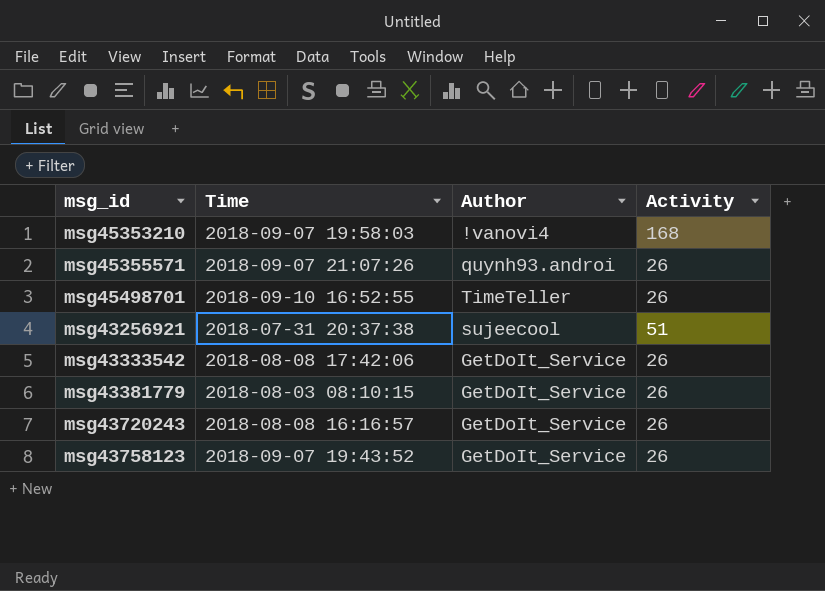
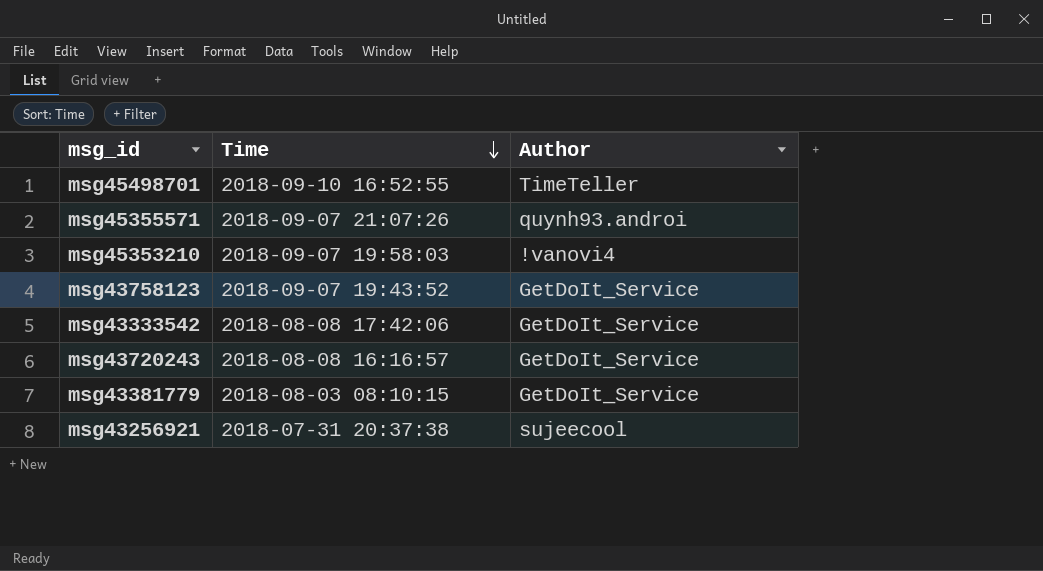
row order: none -> Time descending
column Activity | position: 4 -> none

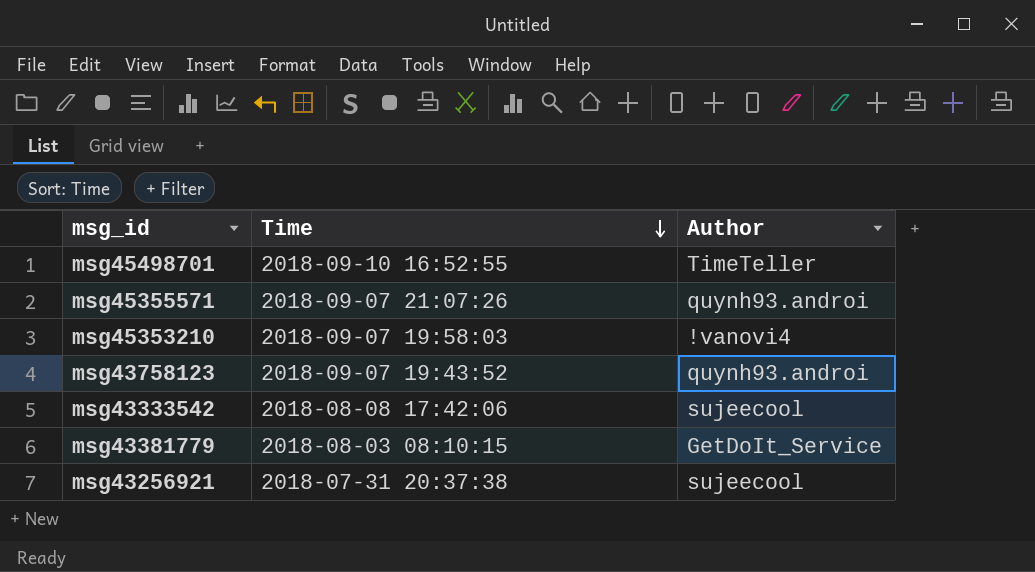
row msg43720243: 2018-08-08 16:16:57 | GetDoIt_Service -> none
msg43758123 | Author: GetDoIt_Service -> quynh93.androi
msg43333542 | Author: GetDoIt_Service -> sujeecool

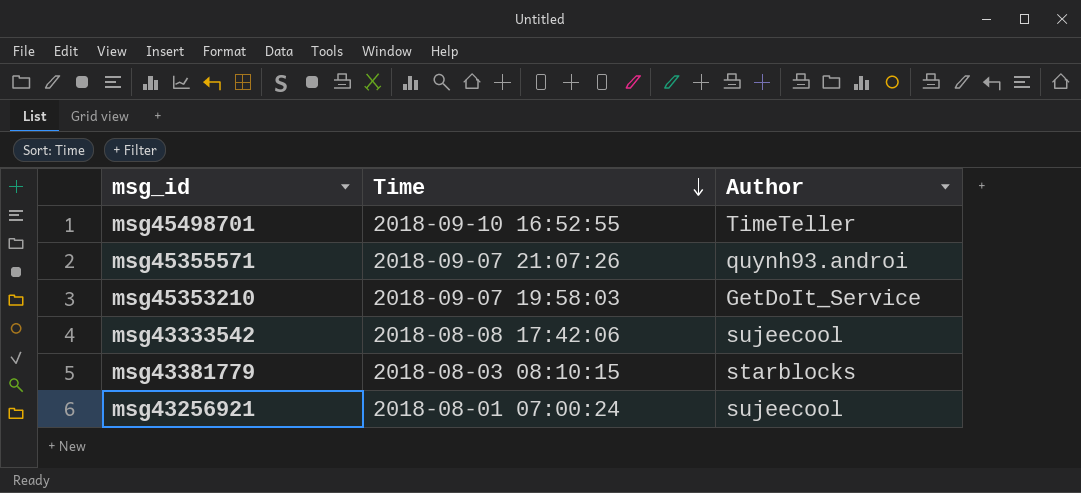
row msg43758123: 2018-09-07 19:43:52 | quynh93.androi -> none
msg45353210 | Author: !vanovi4 -> GetDoIt_Service
msg43381779 | Author: GetDoIt_Service -> starblocks
msg43256921 | Time: 2018-07-31 20:37:38 -> 2018-08-01 07:00:24

